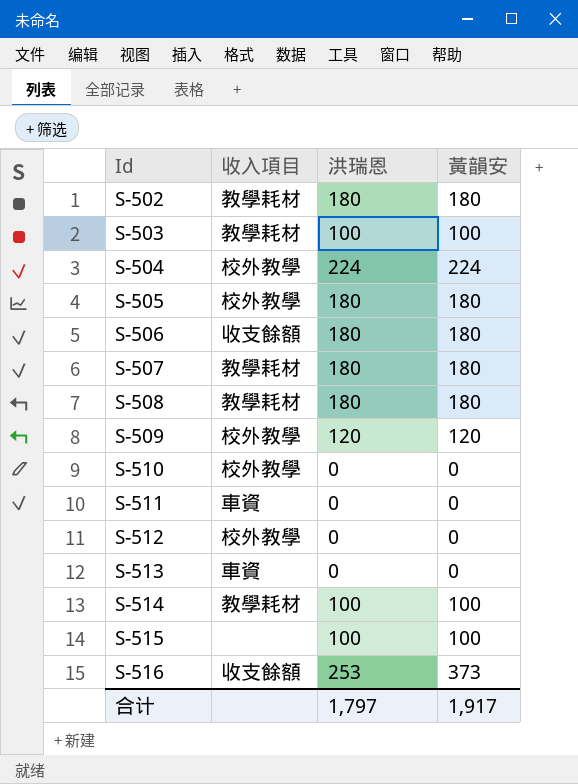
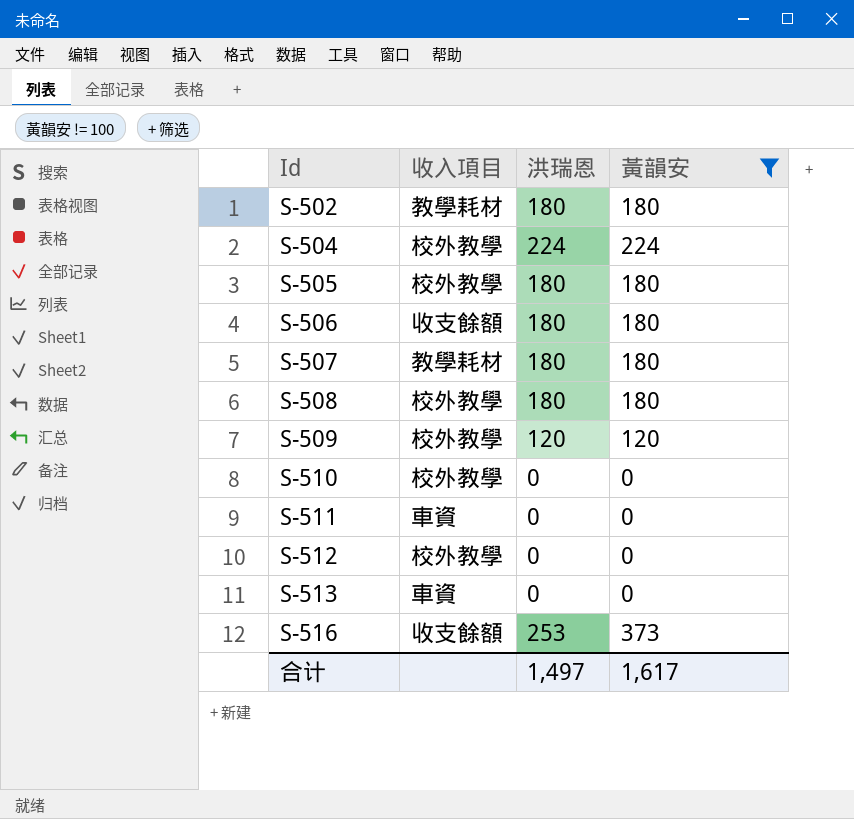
filter: none -> 黃韻安 != 100
S-508 | 收入項目: 教學耗材 -> 校外教學
合计 | 洪瑞恩: 1,797 -> 1,497
合计 | 黃韻安: 1,917 -> 1,617

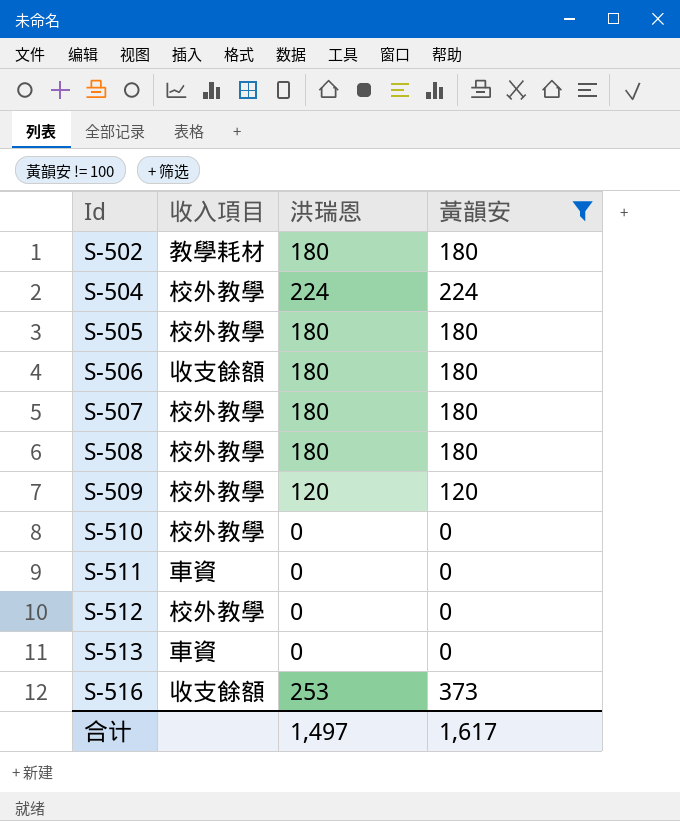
S-507 | 收入項目: 教學耗材 -> 校外教學

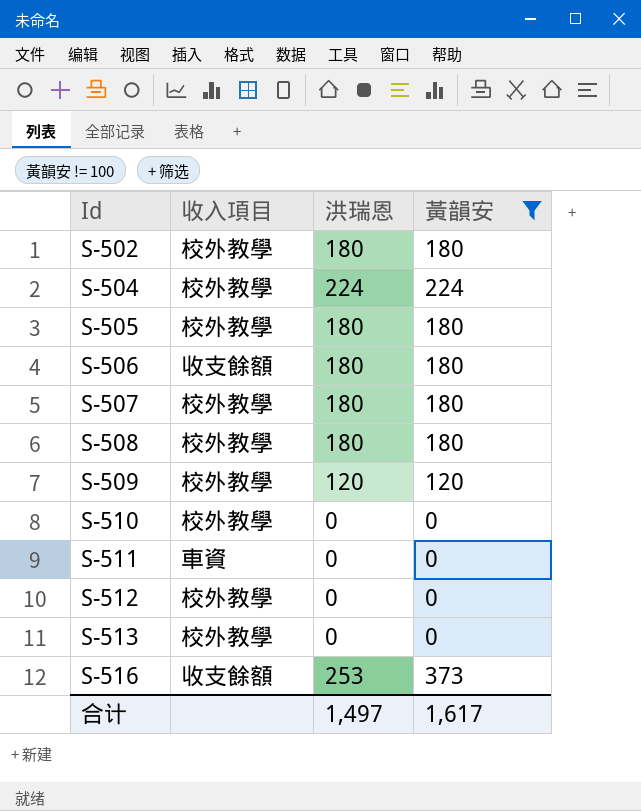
S-502 | 收入項目: 教學耗材 -> 校外教學
S-513 | 收入項目: 車資 -> 校外教學

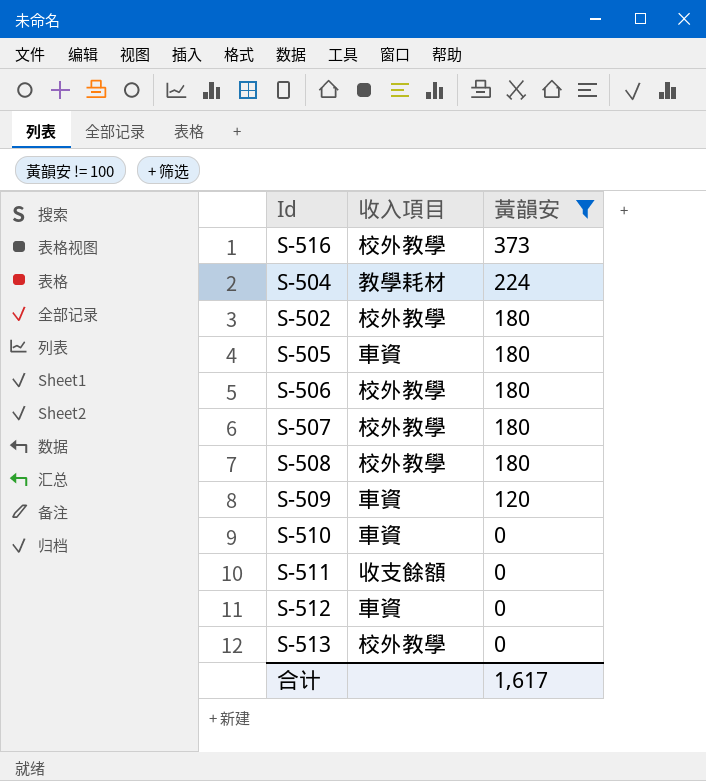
row order: Id ascending -> 黃韻安 descending
column 洪瑞恩 | position: 3 -> none
S-516 | 收入項目: 收支餘額 -> 校外教學
S-504 | 收入項目: 校外教學 -> 教學耗材
S-505 | 收入項目: 校外教學 -> 車資
S-506 | 收入項目: 收支餘額 -> 校外教學
S-509 | 收入項目: 校外教學 -> 車資
S-510 | 收入項目: 校外教學 -> 車資
S-511 | 收入項目: 車資 -> 收支餘額
S-512 | 收入項目: 校外教學 -> 車資

